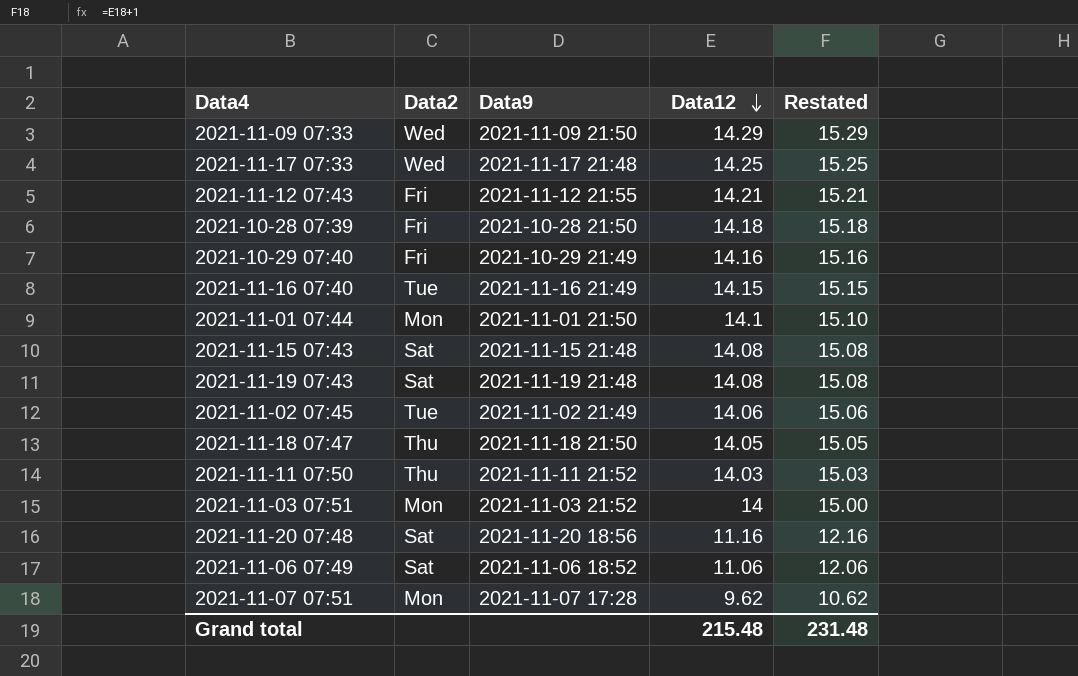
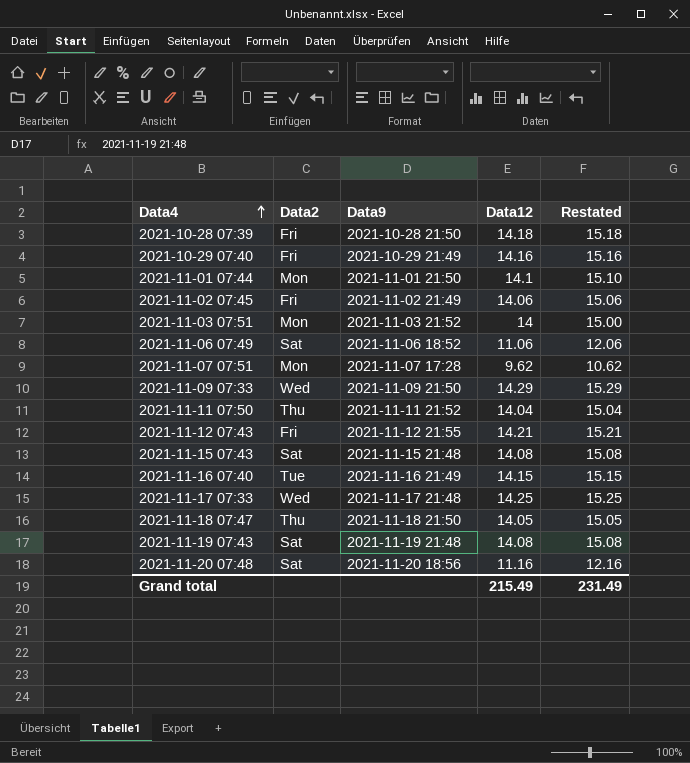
row order: Data12 descending -> Data4 ascending
2021-11-02 07:45 | Data2: Tue -> Fri
2021-11-11 07:50 | Data12: 14.03 -> 14.04
2021-11-11 07:50 | Restated: 15.03 -> 15.04
Grand total | Data12: 215.48 -> 215.49
Grand total | Restated: 231.48 -> 231.49

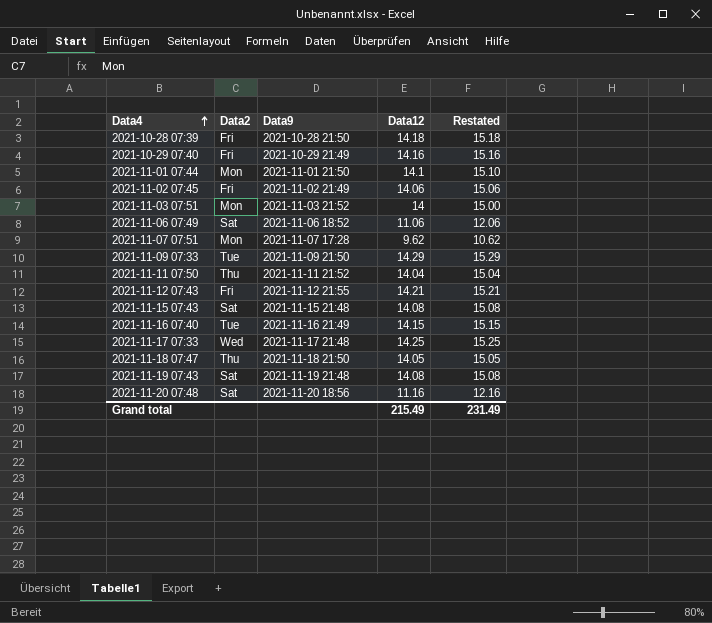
2021-11-09 07:33 | Data2: Wed -> Tue

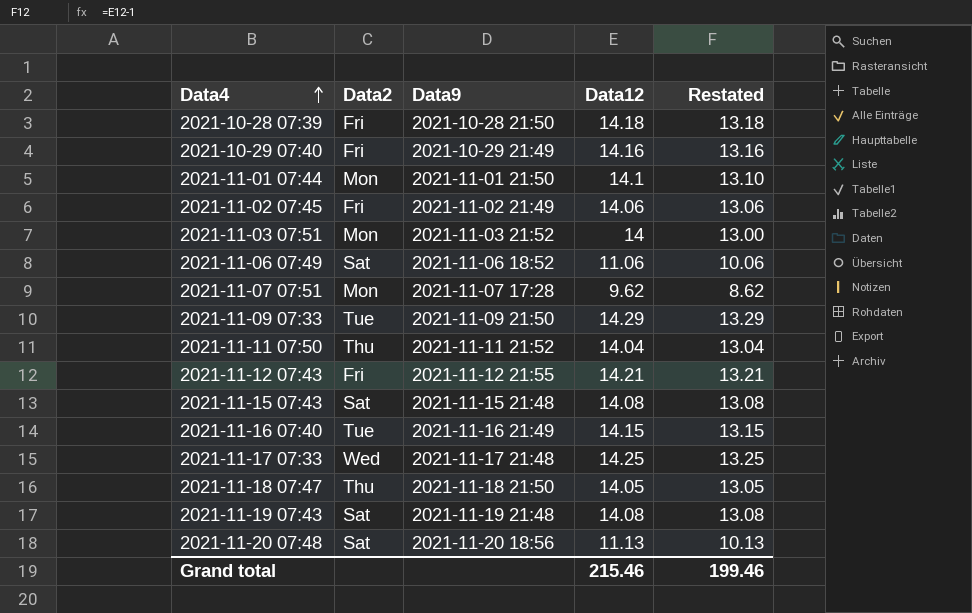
column Restated | formula: [Data12] + 1 -> [Data12] - 1
2021-11-20 07:48 | Data12: 11.16 -> 11.13
Grand total | Data12: 215.49 -> 215.46
Grand total | Restated: 231.49 -> 199.46

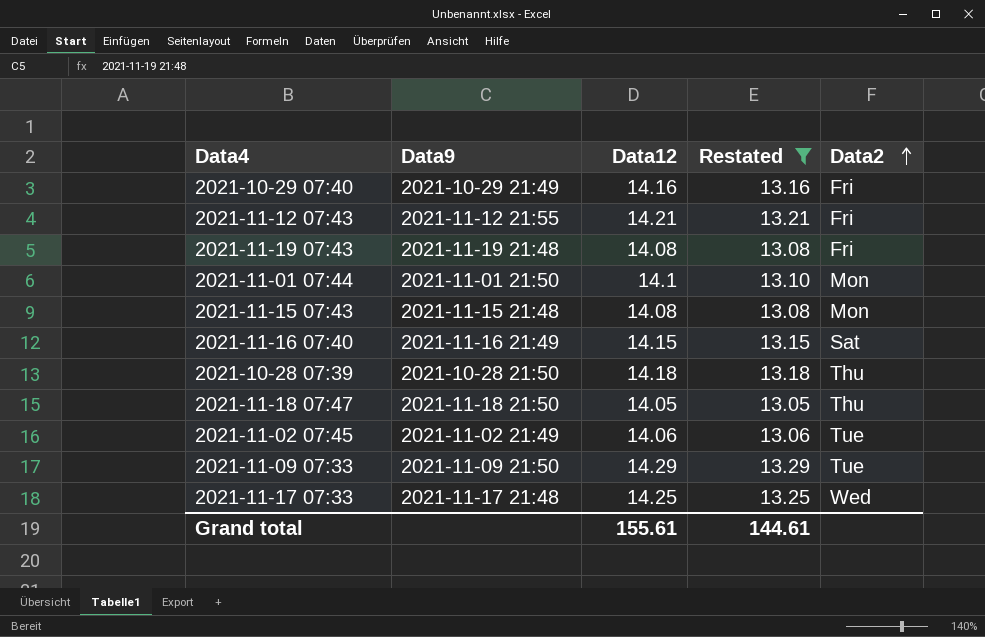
filter: none -> Restated >= 13.05
row order: Data4 ascending -> Data2 ascending
column Data2 | position: 2 -> 5
2021-11-19 07:43 | Data2: Sat -> Fri
2021-11-15 07:43 | Data2: Sat -> Mon
2021-11-16 07:40 | Data2: Tue -> Sat
2021-10-28 07:39 | Data2: Fri -> Thu
2021-11-02 07:45 | Data2: Fri -> Tue
Grand total | Data12: 215.46 -> 155.61
Grand total | Restated: 199.46 -> 144.61

